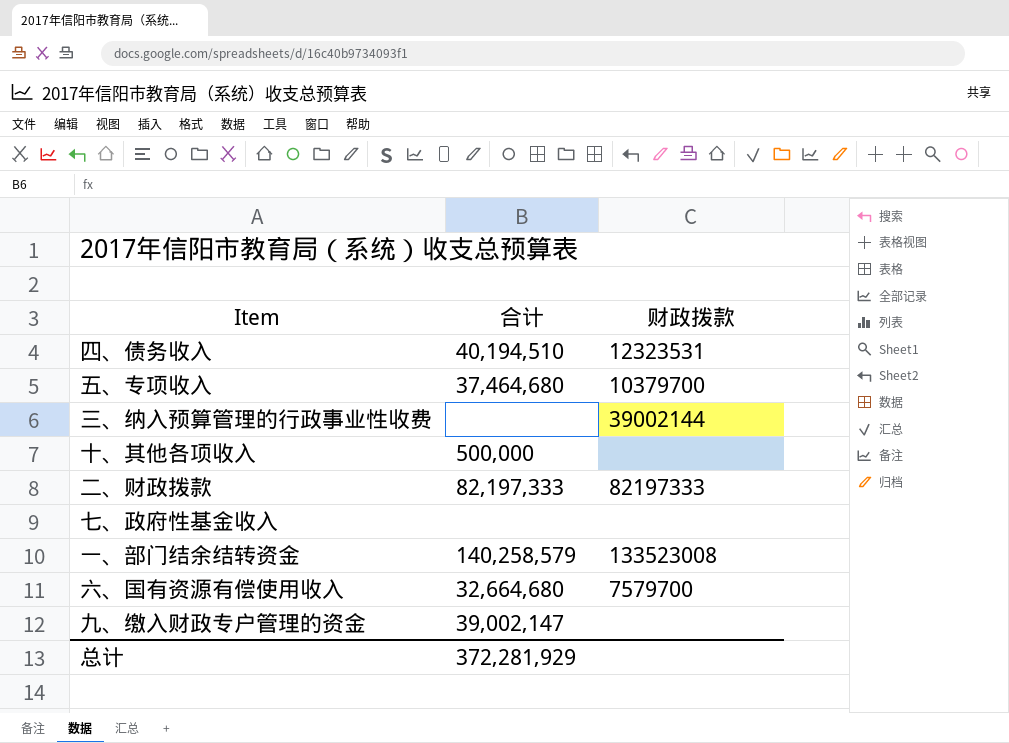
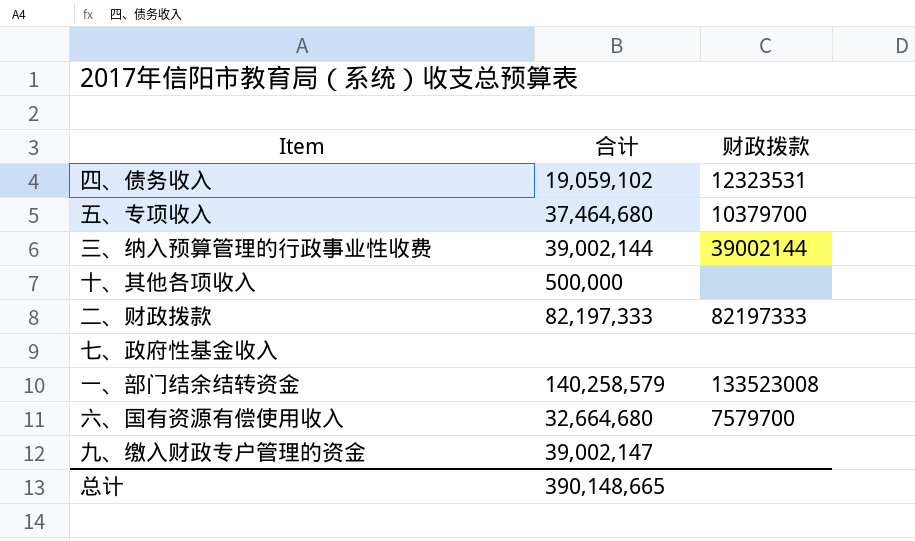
四、债务收入 | 合计: 40,194,510 -> 19,059,102
三、纳入预算管理的行政事业性收费 | 合计: none -> 39,002,144
总计 | 合计: 372,281,929 -> 390,148,665

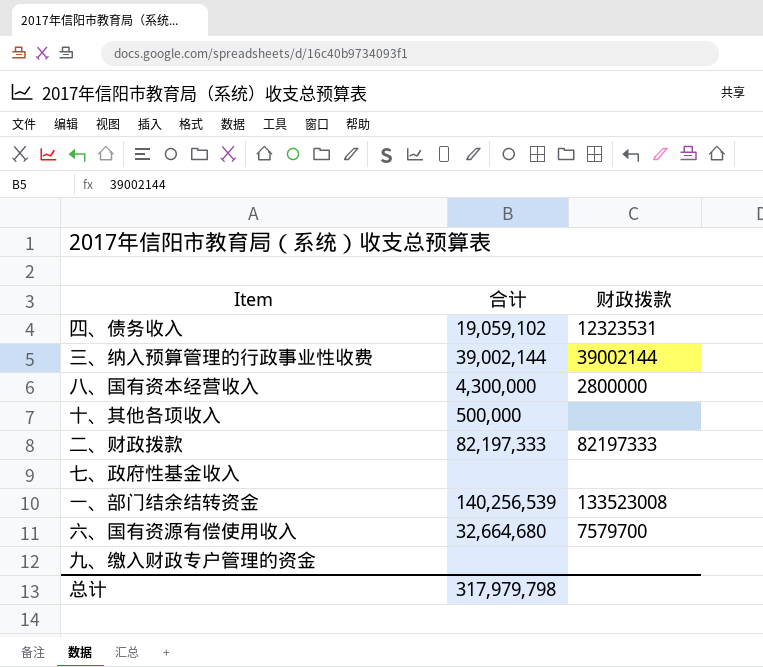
row 五、专项收入: 37,464,680 | 10379700 -> none
row 八、国有资本经营收入: none -> 4,300,000 | 2800000
一、部门结余结转资金 | 合计: 140,258,579 -> 140,256,539
九、缴入财政专户管理的资金 | 合计: 39,002,147 -> none
总计 | 合计: 390,148,665 -> 317,979,798

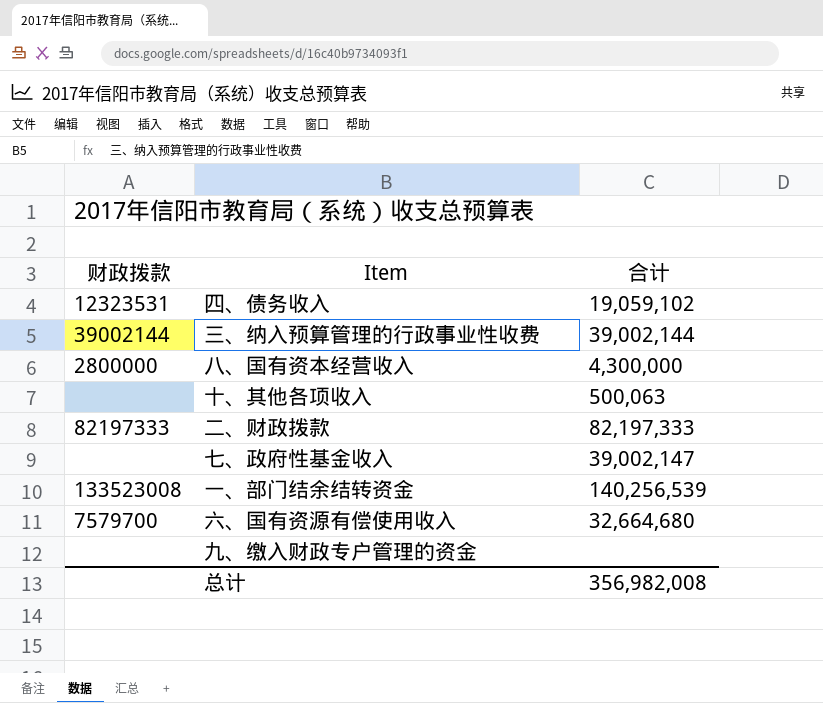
column 财政拨款 | position: 3 -> 1
十、其他各项收入 | 合计: 500,000 -> 500,063
七、政府性基金收入 | 合计: none -> 39,002,147
总计 | 合计: 317,979,798 -> 356,982,008

